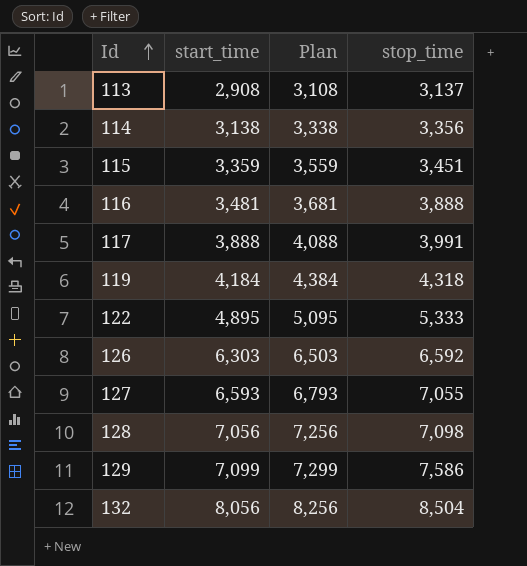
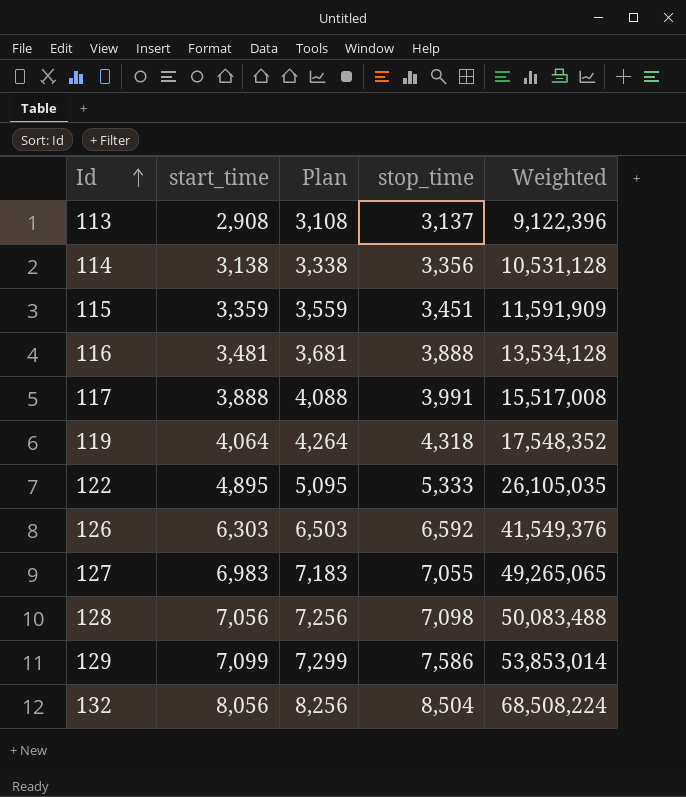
column Weighted | formula: none -> [start_time] * [stop_time]
119 | start_time: 4,184 -> 4,064
119 | Plan: 4,384 -> 4,264
127 | start_time: 6,593 -> 6,983
127 | Plan: 6,793 -> 7,183

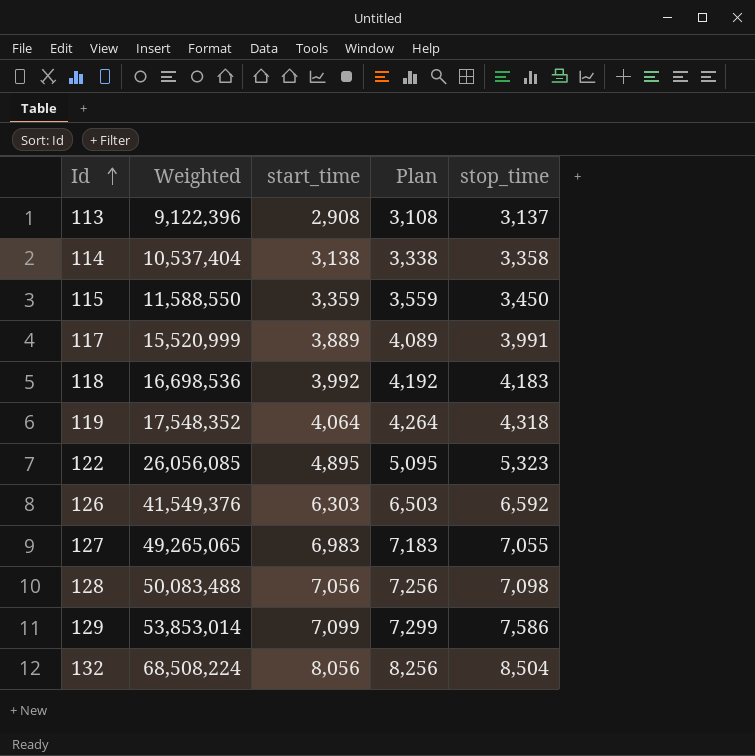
column Weighted | position: 5 -> 2
row 116: 3,481 | 3,681 | 3,888 | 13,534,128 -> none
114 | Weighted: 10,531,128 -> 10,537,404
114 | stop_time: 3,356 -> 3,358
115 | Weighted: 11,591,909 -> 11,588,550
115 | stop_time: 3,451 -> 3,450
117 | Weighted: 15,517,008 -> 15,520,999
117 | start_time: 3,888 -> 3,889
117 | Plan: 4,088 -> 4,089
row 118: none -> 16,698,536 | 3,992 | 4,192 | 4,183
122 | Weighted: 26,105,035 -> 26,056,085
122 | stop_time: 5,333 -> 5,323

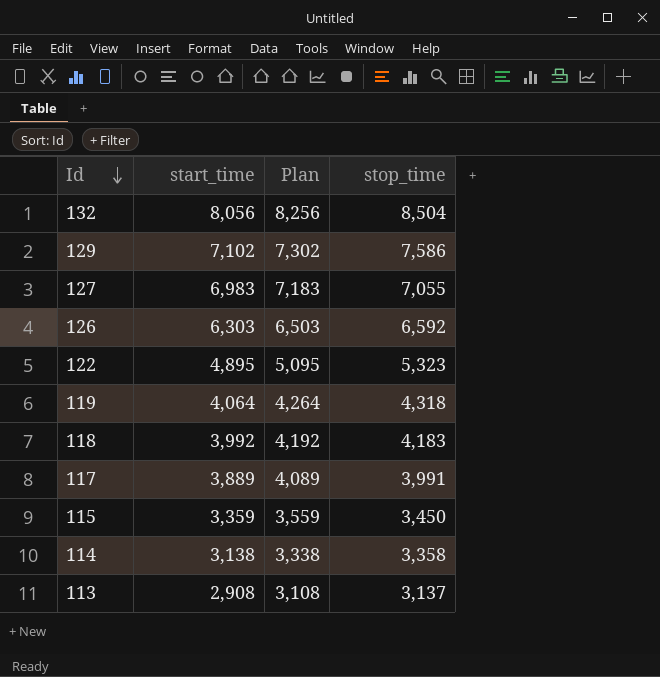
row order: Id ascending -> Id descending
column Weighted | formula: [start_time] * [stop_time] -> none
row 128: 50,083,488 | 7,056 | 7,256 | 7,098 -> none
129 | start_time: 7,099 -> 7,102
129 | Plan: 7,299 -> 7,302

